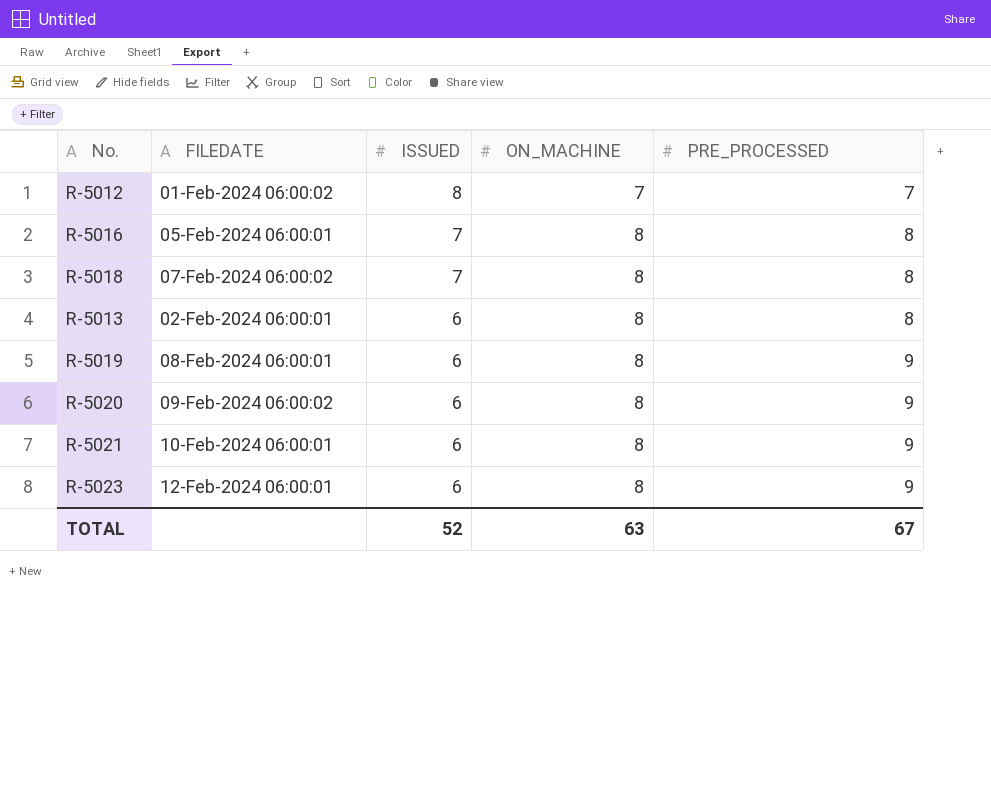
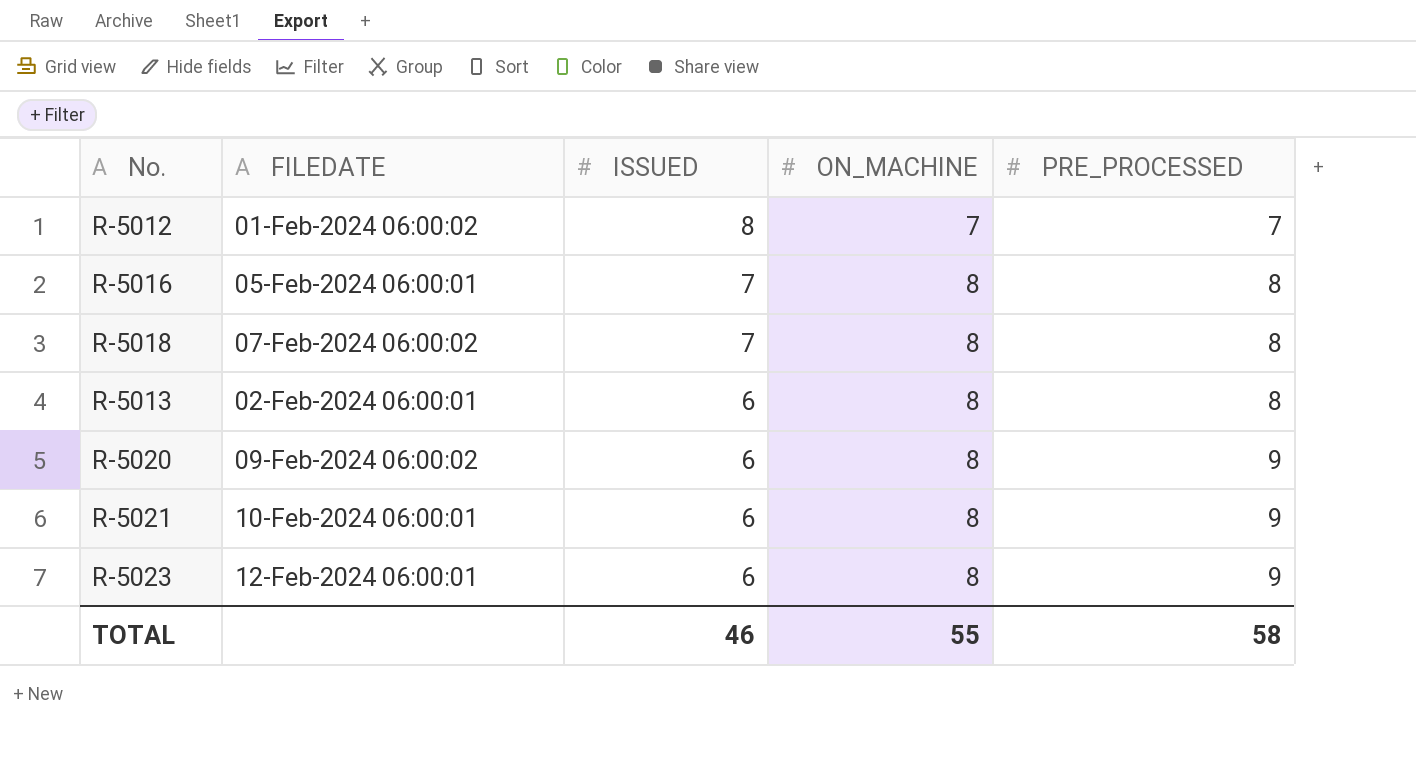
row R-5019: 08-Feb-2024 06:00:01 | 6 | 8 | 9 -> none
TOTAL | ISSUED: 52 -> 46
TOTAL | ON_MACHINE: 63 -> 55
TOTAL | PRE_PROCESSED: 67 -> 58

